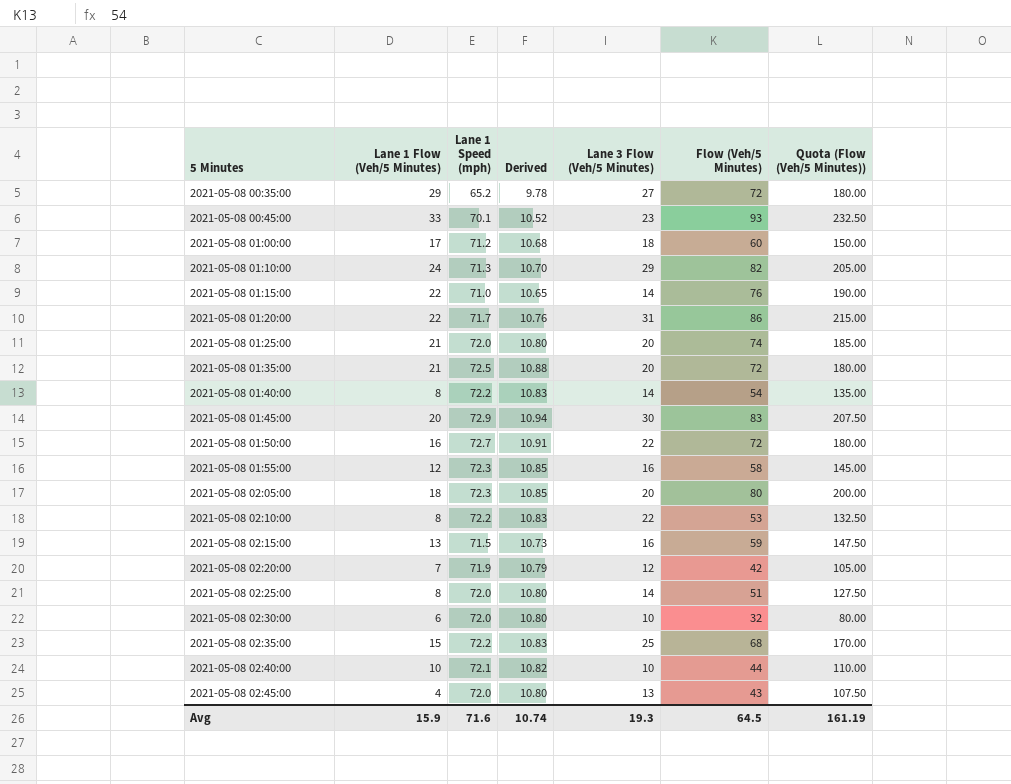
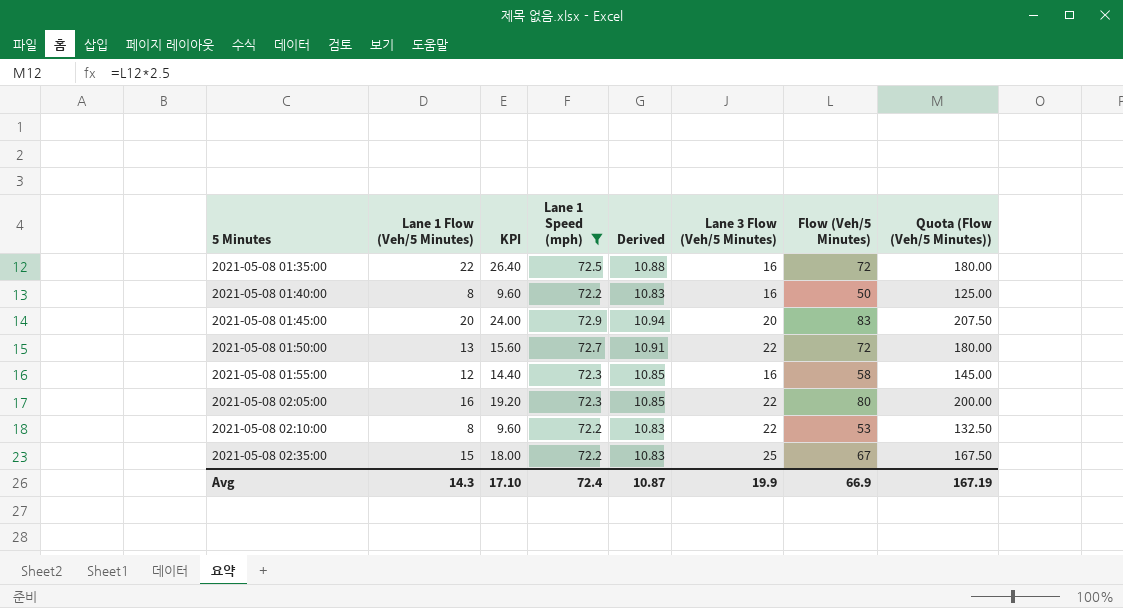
filter: none -> Lane 1 Speed (mph) >= 72.2
column KPI | formula: none -> [Lane 1 Flow (Veh/5 Minutes)] * 1.2
2021-05-08 01:35:00 | Lane 1 Flow (Veh/5 Minutes): 21 -> 22
2021-05-08 01:35:00 | Lane 3 Flow (Veh/5 Minutes): 20 -> 16
2021-05-08 01:40:00 | Lane 3 Flow (Veh/5 Minutes): 14 -> 16
2021-05-08 01:40:00 | Flow (Veh/5 Minutes): 54 -> 50
2021-05-08 01:40:00 | Quota (Flow (Veh/5 Minutes)): 135.00 -> 125.00
2021-05-08 01:45:00 | Lane 3 Flow (Veh/5 Minutes): 30 -> 20
2021-05-08 01:50:00 | Lane 1 Flow (Veh/5 Minutes): 16 -> 13
2021-05-08 02:05:00 | Lane 1 Flow (Veh/5 Minutes): 18 -> 16
2021-05-08 02:05:00 | Lane 3 Flow (Veh/5 Minutes): 20 -> 22
2021-05-08 02:35:00 | Flow (Veh/5 Minutes): 68 -> 67
2021-05-08 02:35:00 | Quota (Flow (Veh/5 Minutes)): 170.00 -> 167.50
Avg | Lane 1 Flow (Veh/5 Minutes): 15.9 -> 14.3
Avg | Lane 1 Speed (mph): 71.6 -> 72.4
Avg | Derived: 10.74 -> 10.87
Avg | Lane 3 Flow (Veh/5 Minutes): 19.3 -> 19.9
Avg | Flow (Veh/5 Minutes): 64.5 -> 66.9
Avg | Quota (Flow (Veh/5 Minutes)): 161.19 -> 167.19

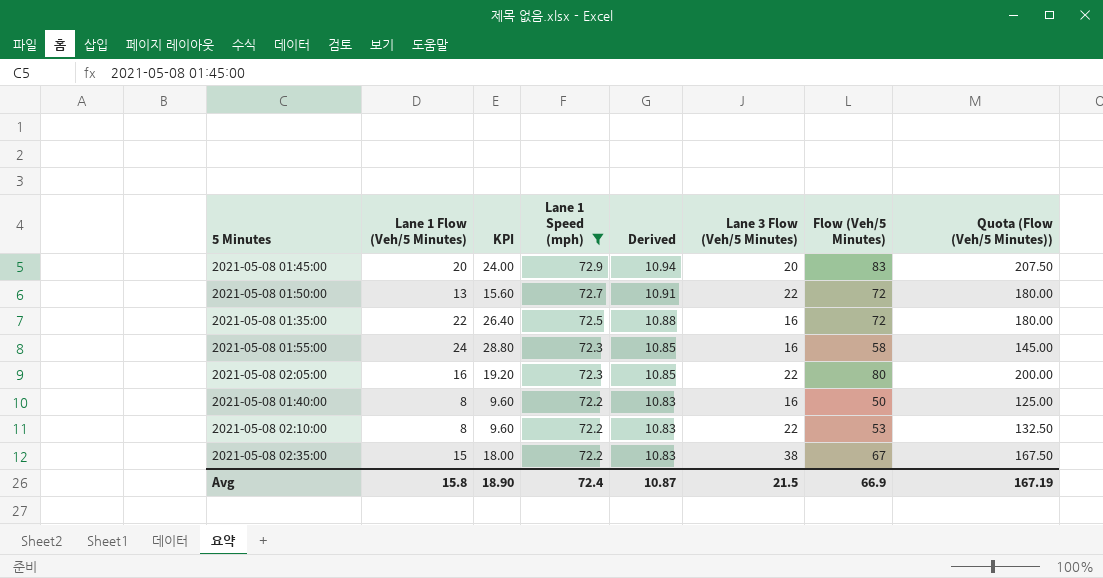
row order: 5 Minutes ascending -> Lane 1 Speed (mph) descending
2021-05-08 01:55:00 | Lane 1 Flow (Veh/5 Minutes): 12 -> 24
2021-05-08 01:55:00 | KPI: 14.40 -> 28.80
2021-05-08 02:35:00 | Lane 3 Flow (Veh/5 Minutes): 25 -> 38
Avg | Lane 1 Flow (Veh/5 Minutes): 14.3 -> 15.8
Avg | KPI: 17.10 -> 18.90
Avg | Lane 3 Flow (Veh/5 Minutes): 19.9 -> 21.5

